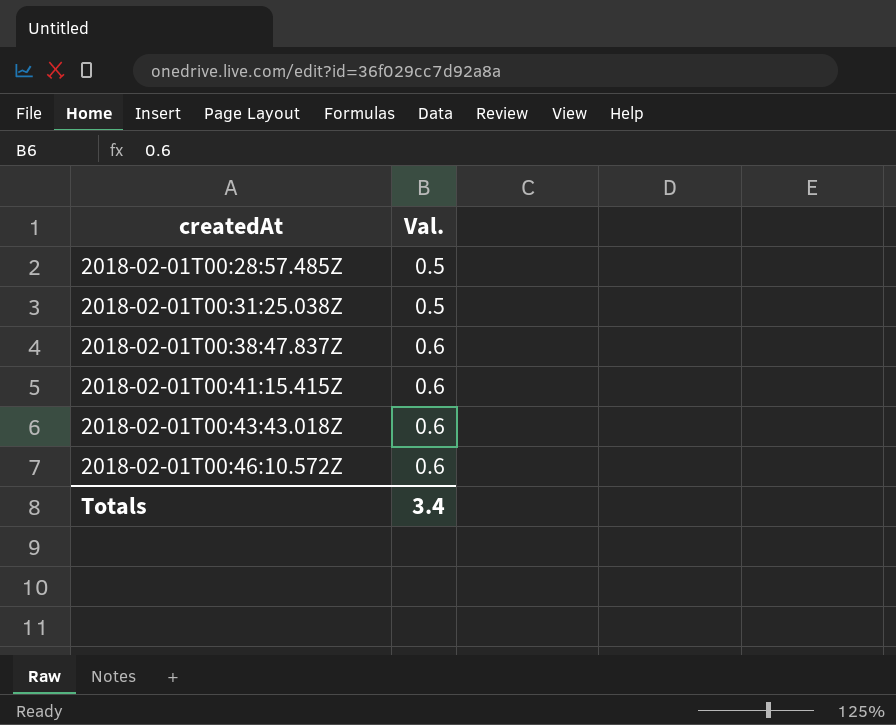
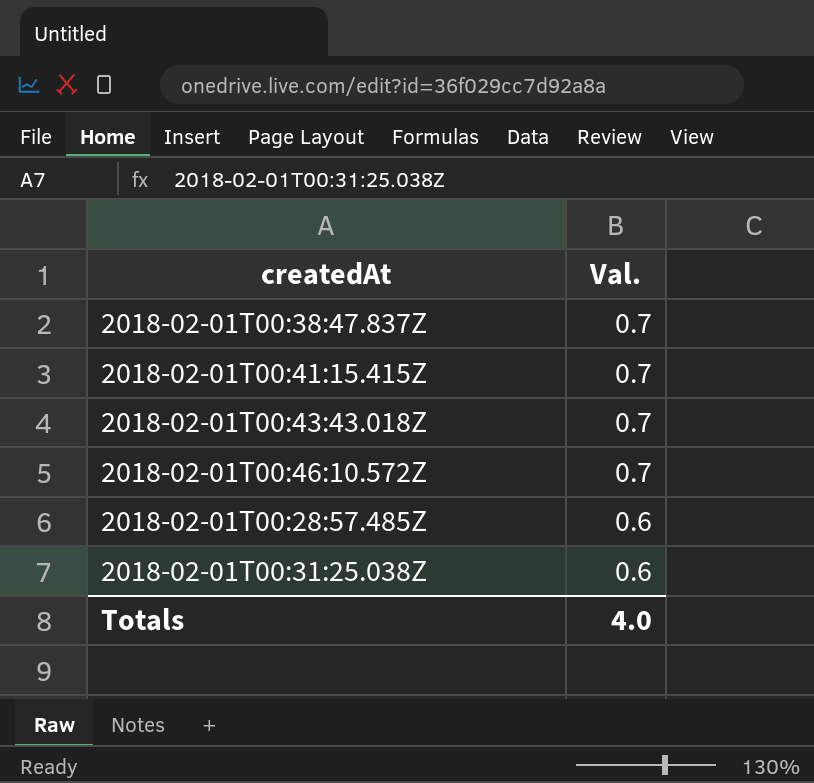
row order: createdAt ascending -> Val. descending
2018-02-01T00:38:47.837Z | Val.: 0.6 -> 0.7
2018-02-01T00:41:15.415Z | Val.: 0.6 -> 0.7
2018-02-01T00:43:43.018Z | Val.: 0.6 -> 0.7
2018-02-01T00:46:10.572Z | Val.: 0.6 -> 0.7
2018-02-01T00:28:57.485Z | Val.: 0.5 -> 0.6
2018-02-01T00:31:25.038Z | Val.: 0.5 -> 0.6
Totals | Val.: 3.4 -> 4.0

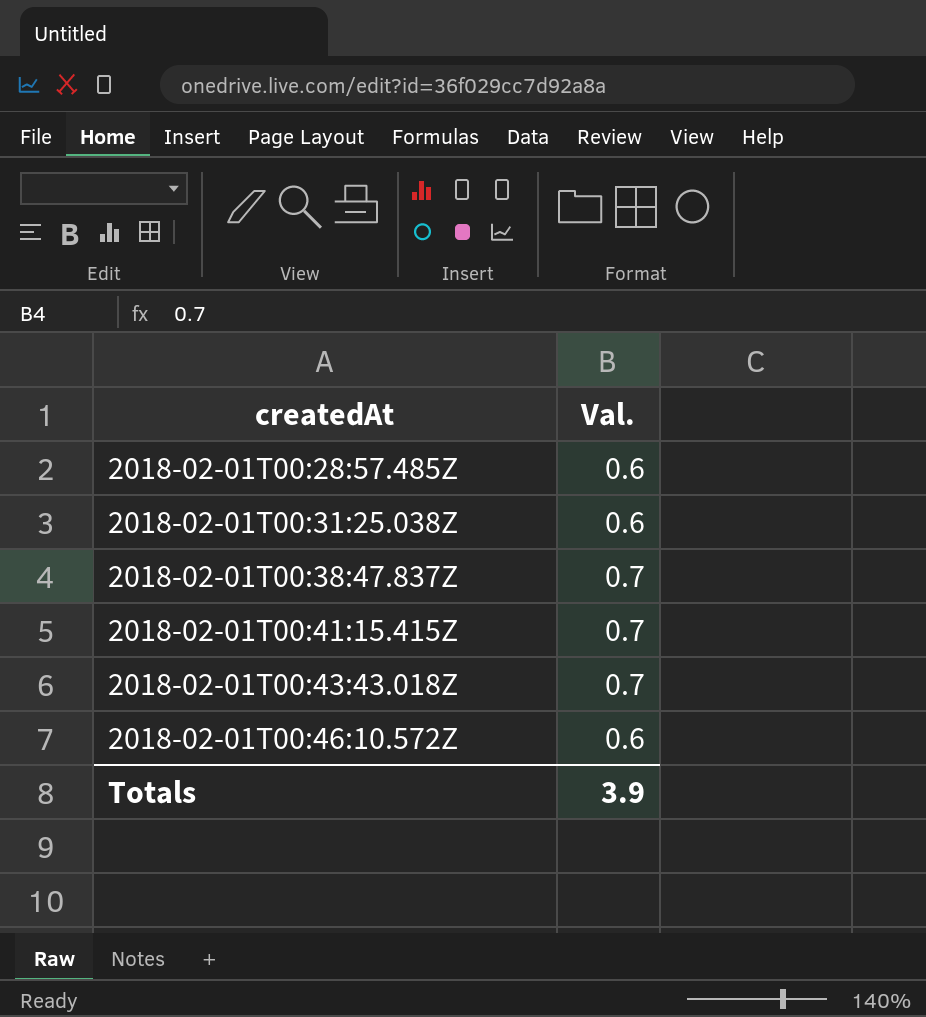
row order: Val. descending -> createdAt ascending
2018-02-01T00:46:10.572Z | Val.: 0.7 -> 0.6
Totals | Val.: 4.0 -> 3.9

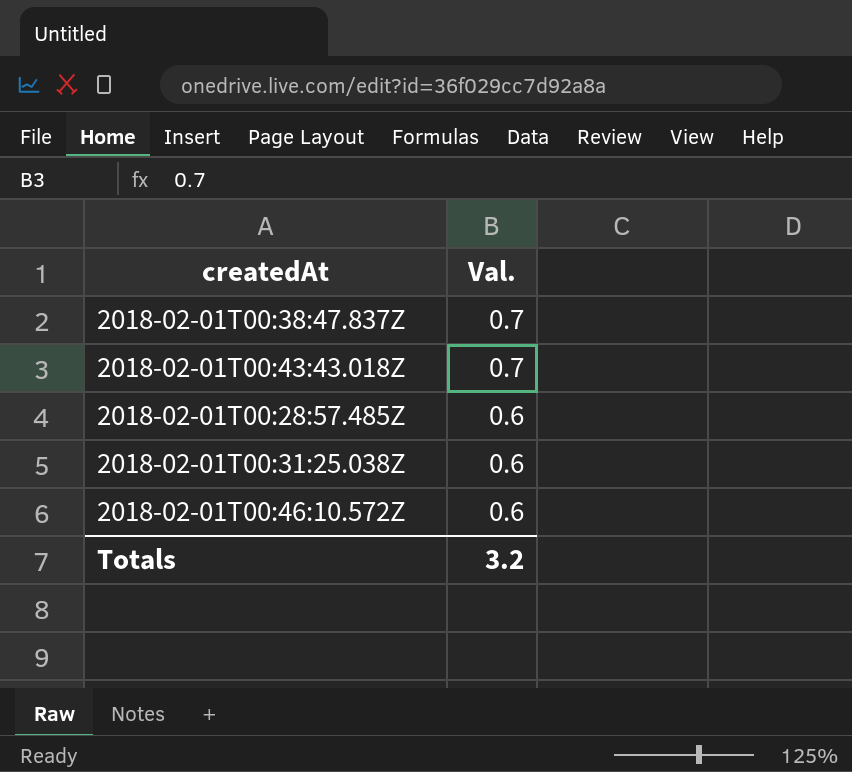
row order: createdAt ascending -> Val. descending
row 2018-02-01T00:41:15.415Z: 0.7 -> none
Totals | Val.: 3.9 -> 3.2

